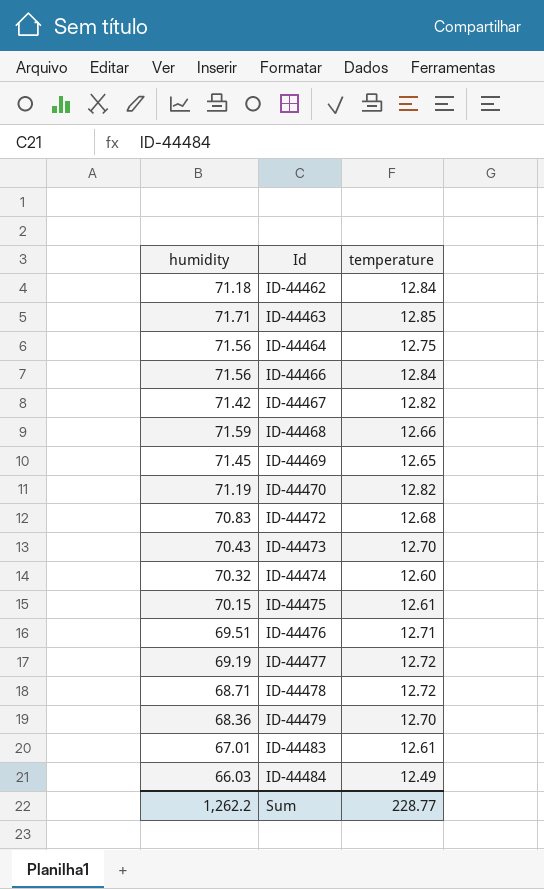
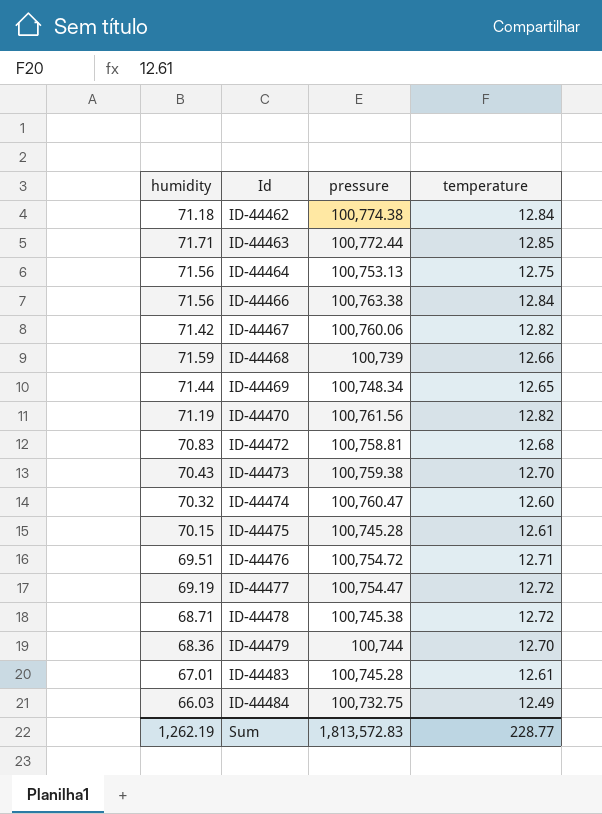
column pressure | position: none -> 3
ID-44469 | humidity: 71.45 -> 71.44
Sum | humidity: 1,262.2 -> 1,262.19

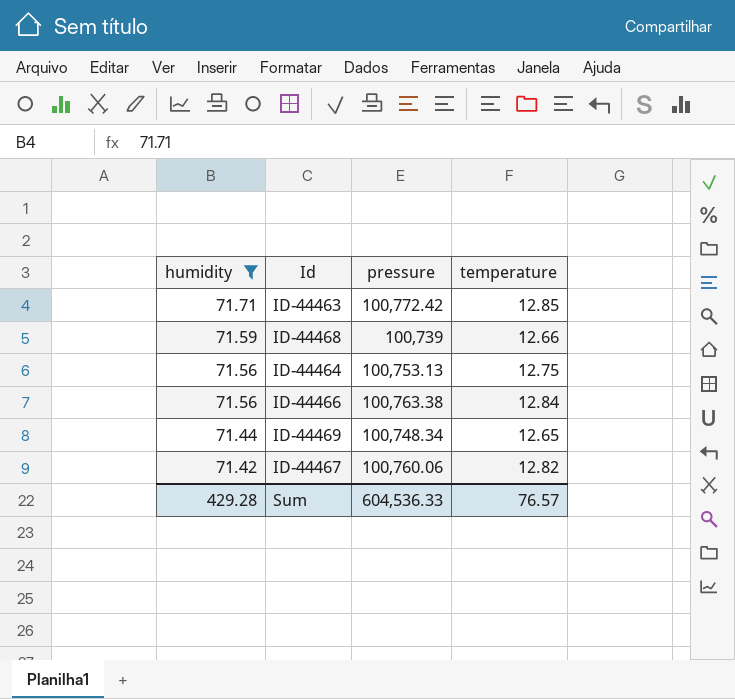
filter: none -> humidity >= 71.42
row order: Id ascending -> humidity descending
ID-44463 | pressure: 100,772.44 -> 100,772.42
Sum | humidity: 1,262.19 -> 429.28
Sum | pressure: 1,813,572.83 -> 604,536.33
Sum | temperature: 228.77 -> 76.57

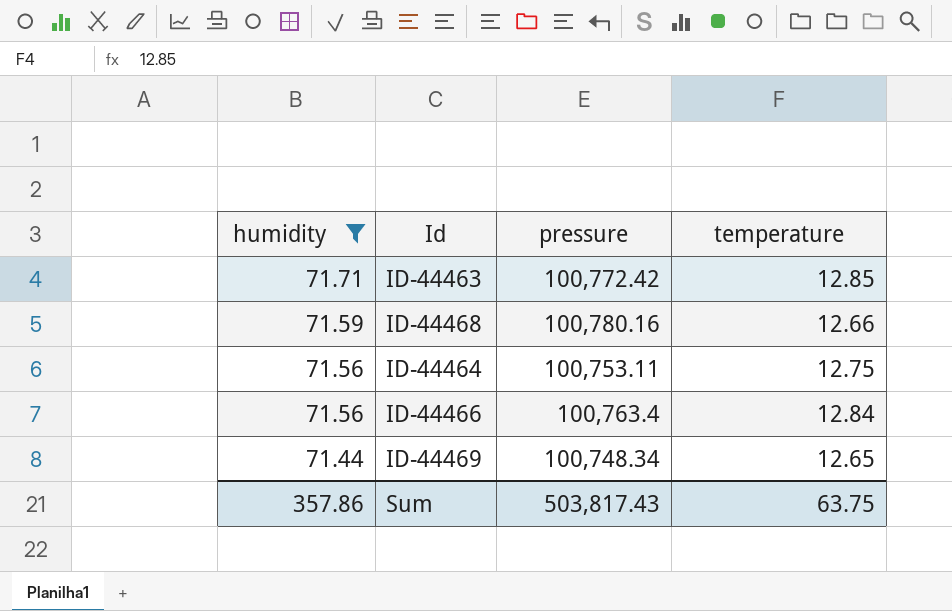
row ID-44467: 71.42 | 100,760.06 | 12.82 -> none
ID-44468 | pressure: 100,739 -> 100,780.16
ID-44464 | pressure: 100,753.13 -> 100,753.11
ID-44466 | pressure: 100,763.38 -> 100,763.4
Sum | humidity: 429.28 -> 357.86
Sum | pressure: 604,536.33 -> 503,817.43
Sum | temperature: 76.57 -> 63.75

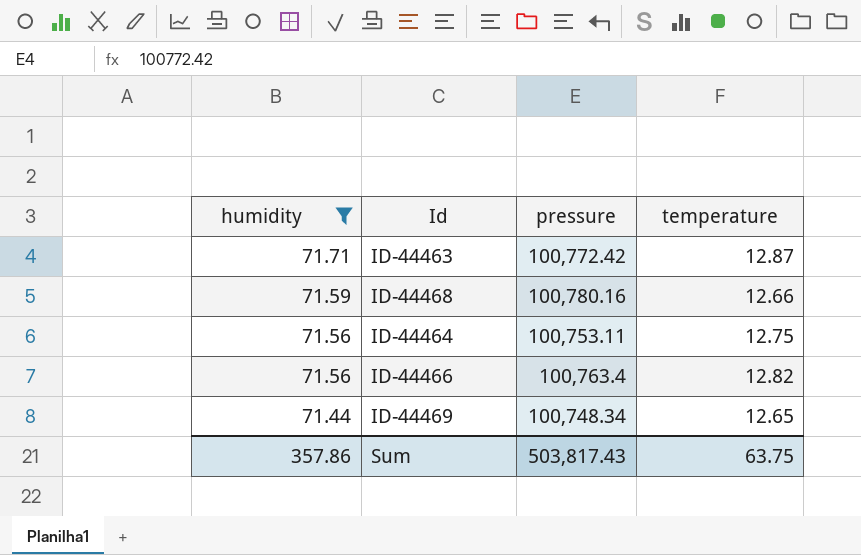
ID-44463 | temperature: 12.85 -> 12.87
ID-44466 | temperature: 12.84 -> 12.82

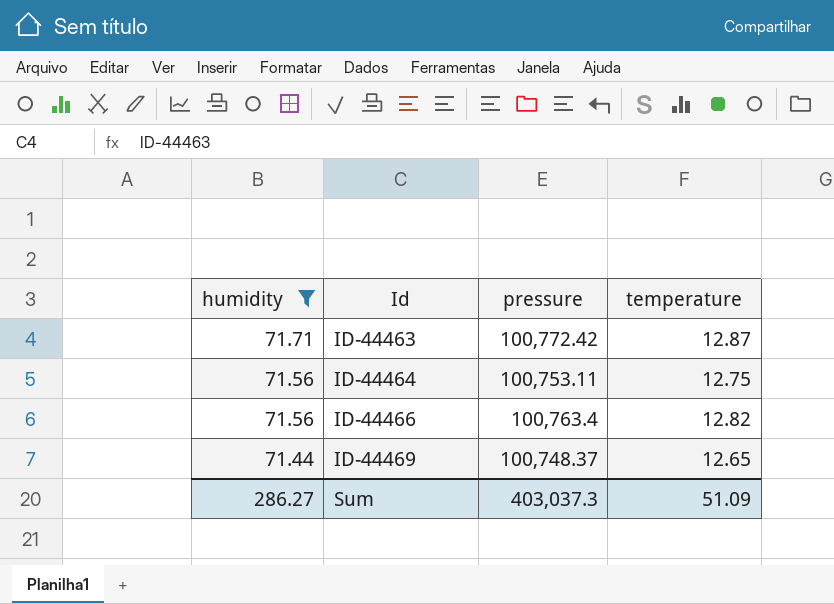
row ID-44468: 71.59 | 100,780.16 | 12.66 -> none
ID-44469 | pressure: 100,748.34 -> 100,748.37
Sum | humidity: 357.86 -> 286.27
Sum | pressure: 503,817.43 -> 403,037.3
Sum | temperature: 63.75 -> 51.09

